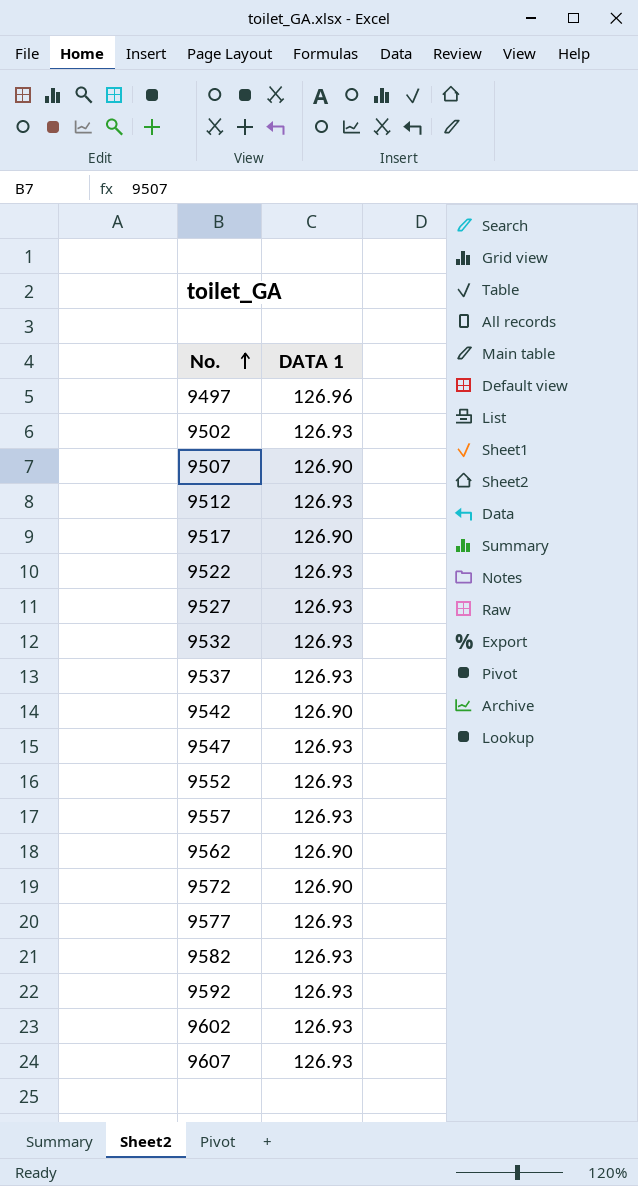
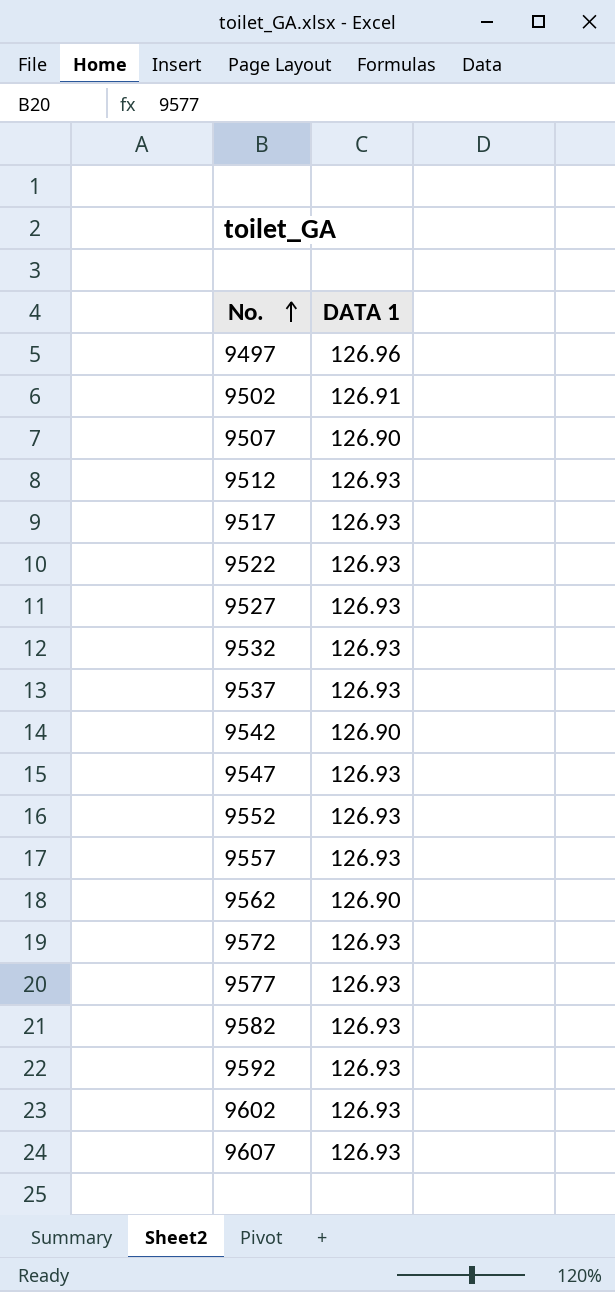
9502 | DATA 1: 126.93 -> 126.91
9517 | DATA 1: 126.90 -> 126.93
9572 | DATA 1: 126.90 -> 126.93

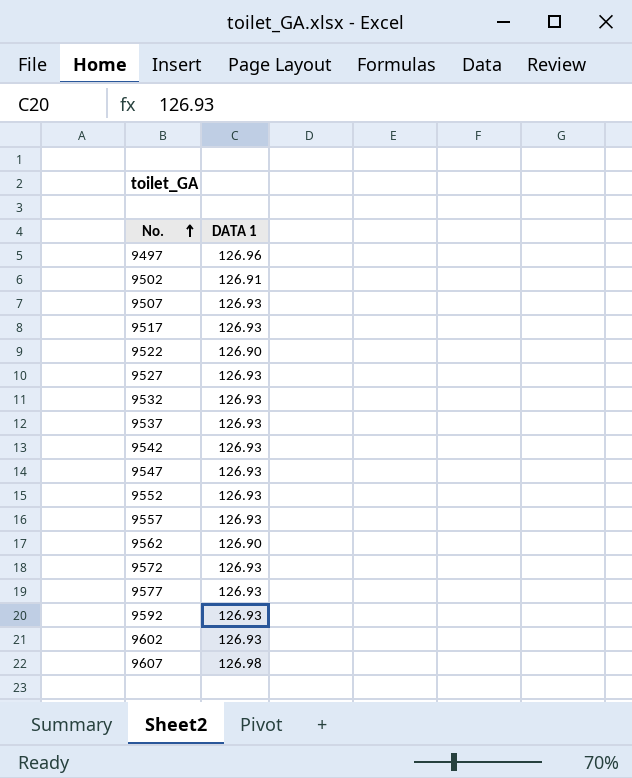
row 9512: 126.93 -> none
row 9582: 126.93 -> none
9507 | DATA 1: 126.90 -> 126.93
9522 | DATA 1: 126.93 -> 126.90
9542 | DATA 1: 126.90 -> 126.93
9607 | DATA 1: 126.93 -> 126.98

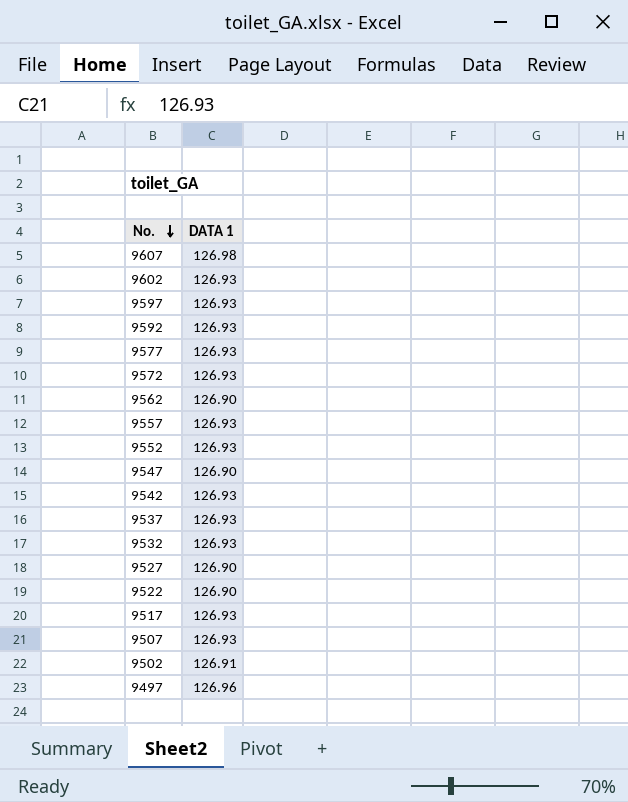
row order: No. ascending -> No. descending
row 9597: none -> 126.93
9547 | DATA 1: 126.93 -> 126.90
9527 | DATA 1: 126.93 -> 126.90

